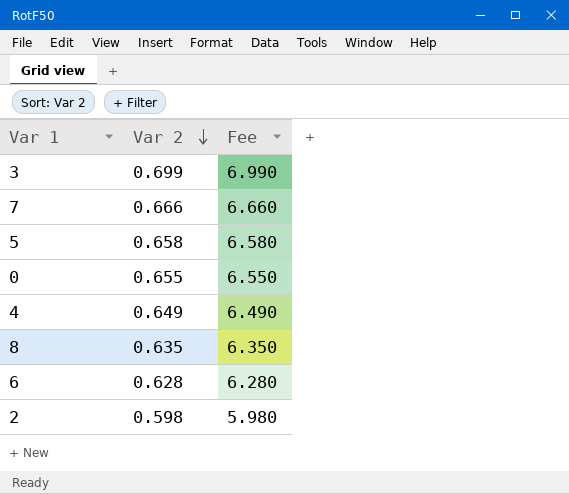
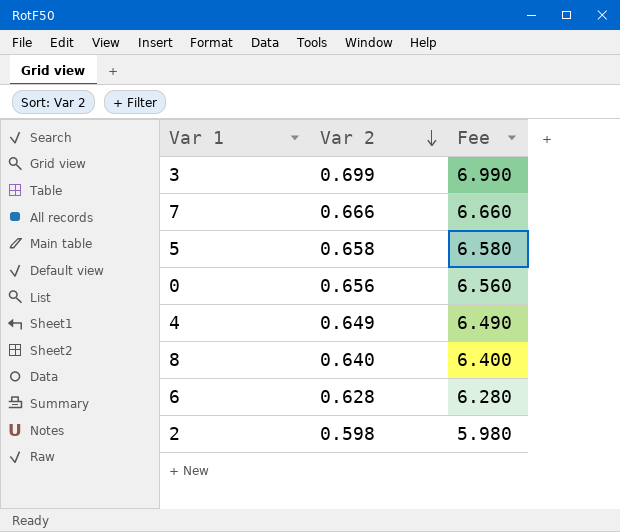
0 | Var 2: 0.655 -> 0.656
0 | Fee: 6.550 -> 6.560
8 | Var 2: 0.635 -> 0.640
8 | Fee: 6.350 -> 6.400

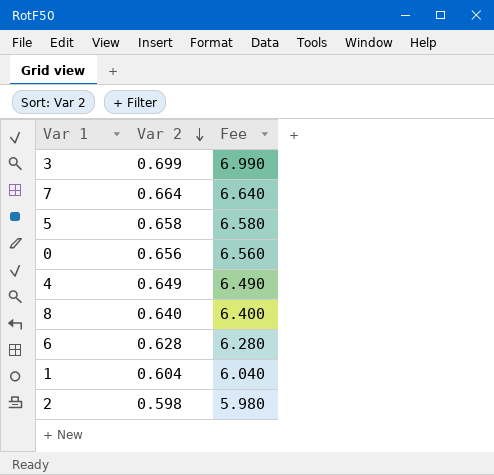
7 | Var 2: 0.666 -> 0.664
7 | Fee: 6.660 -> 6.640
row 1: none -> 0.604 | 6.040

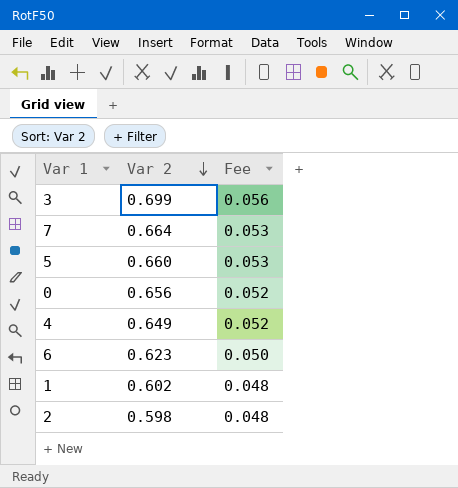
column Fee | formula: [Var 2] * 10 -> [Var 2] * 0.08
row 8: 0.640 | 6.400 -> none
5 | Var 2: 0.658 -> 0.660
6 | Var 2: 0.628 -> 0.623
1 | Var 2: 0.604 -> 0.602

